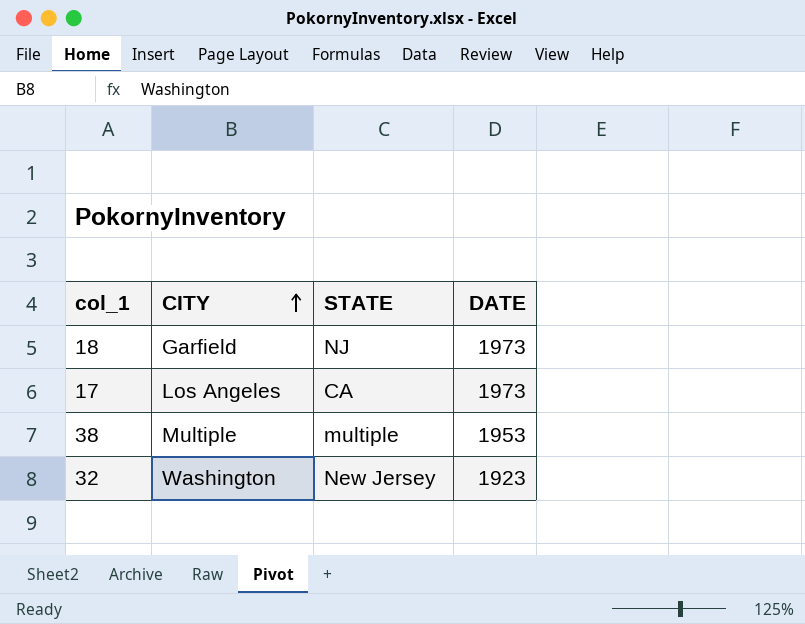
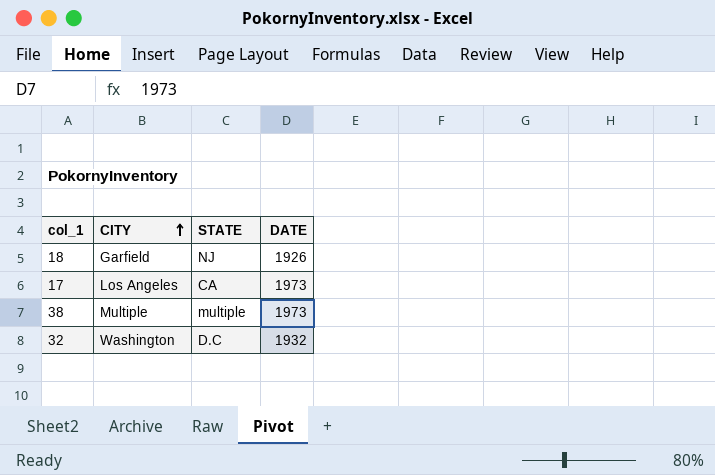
18 | DATE: 1973 -> 1926
38 | DATE: 1953 -> 1973
32 | STATE: New Jersey -> D.C
32 | DATE: 1923 -> 1932

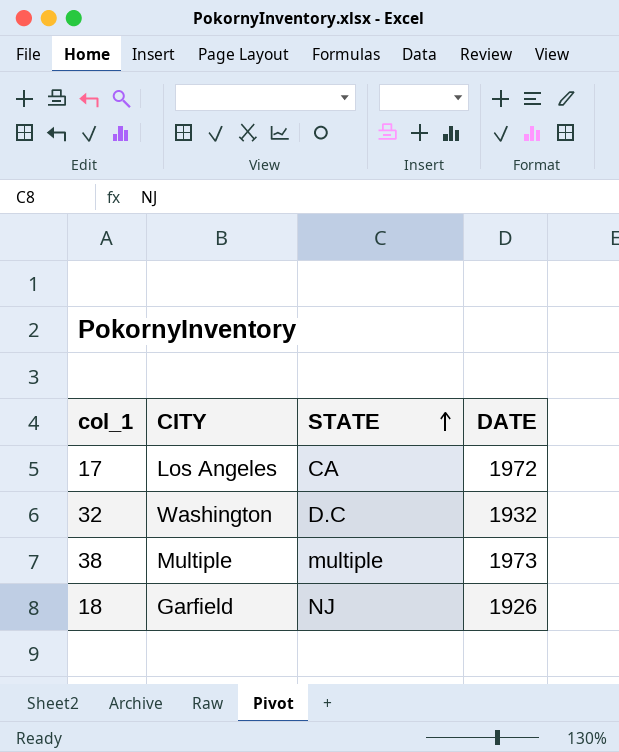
row order: CITY ascending -> STATE ascending
17 | DATE: 1973 -> 1972

